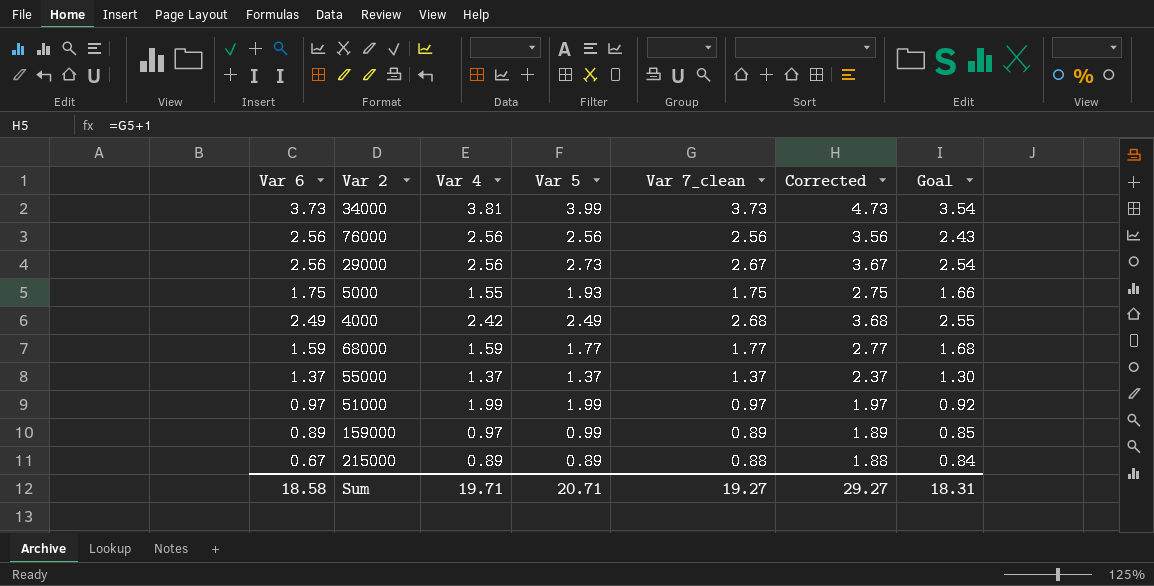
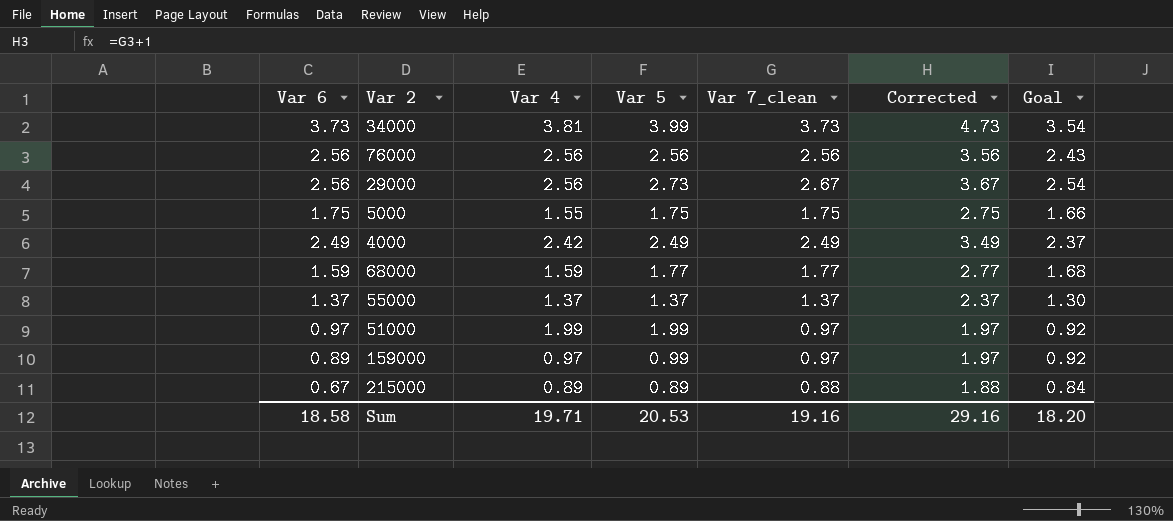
5000 | Var 5: 1.93 -> 1.75
4000 | Var 7_clean: 2.68 -> 2.49
4000 | Corrected: 3.68 -> 3.49
4000 | Goal: 2.55 -> 2.37
159000 | Var 7_clean: 0.89 -> 0.97
159000 | Corrected: 1.89 -> 1.97
159000 | Goal: 0.85 -> 0.92
Sum | Var 5: 20.71 -> 20.53
Sum | Var 7_clean: 19.27 -> 19.16
Sum | Corrected: 29.27 -> 29.16
Sum | Goal: 18.31 -> 18.20

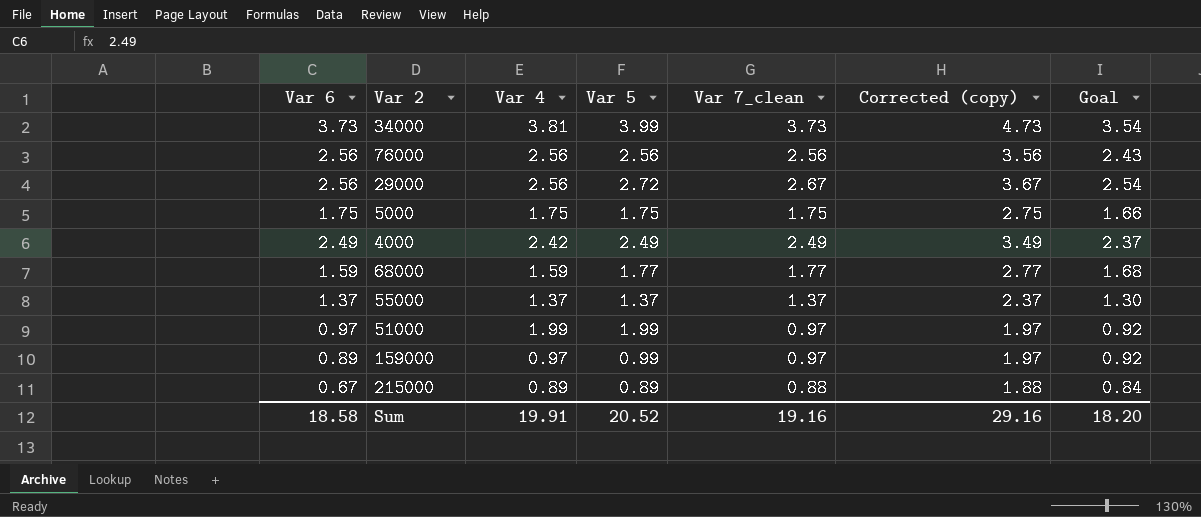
column name: Corrected -> Corrected (copy)
29000 | Var 5: 2.73 -> 2.72
5000 | Var 4: 1.55 -> 1.75
Sum | Var 4: 19.71 -> 19.91
Sum | Var 5: 20.53 -> 20.52

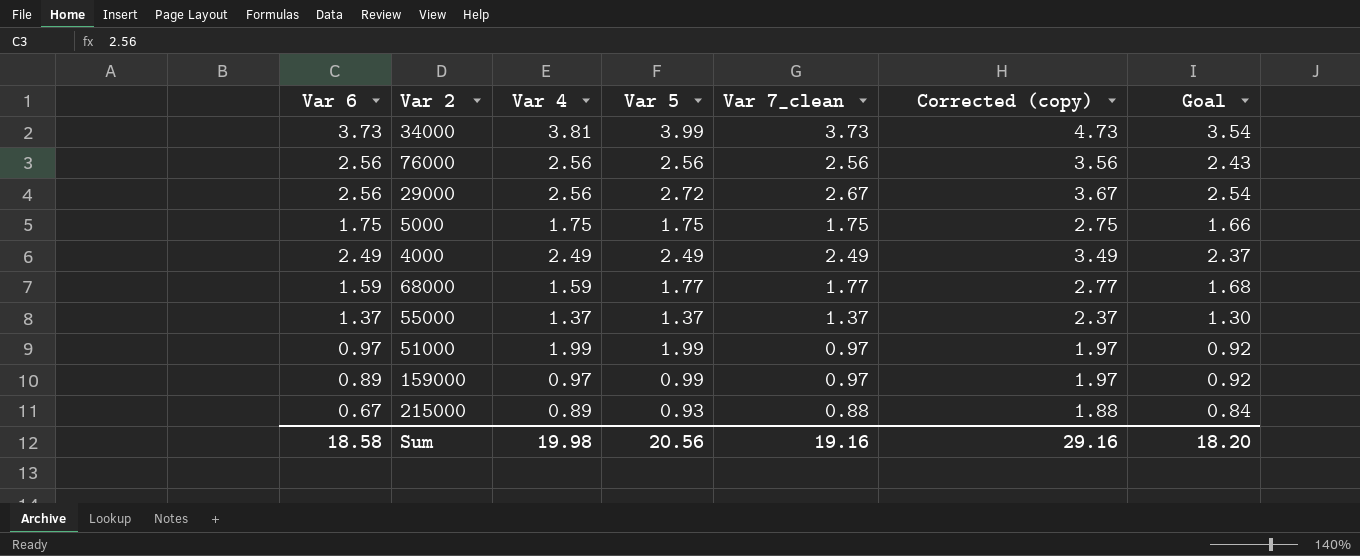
4000 | Var 4: 2.42 -> 2.49
215000 | Var 5: 0.89 -> 0.93
Sum | Var 4: 19.91 -> 19.98
Sum | Var 5: 20.52 -> 20.56

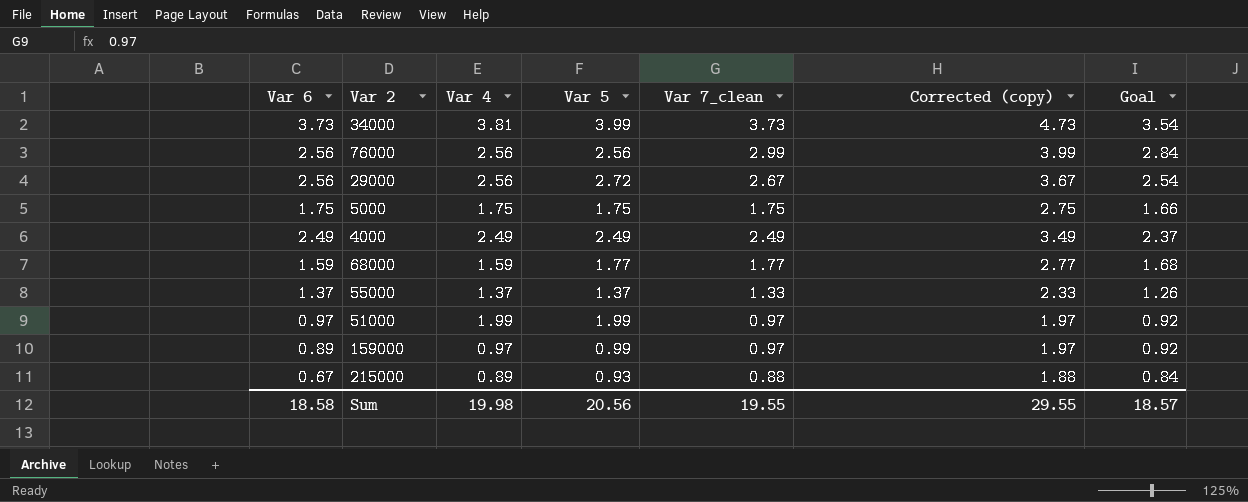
76000 | Var 7_clean: 2.56 -> 2.99
76000 | Corrected (copy): 3.56 -> 3.99
76000 | Goal: 2.43 -> 2.84
55000 | Var 7_clean: 1.37 -> 1.33
55000 | Corrected (copy): 2.37 -> 2.33
55000 | Goal: 1.30 -> 1.26
Sum | Var 7_clean: 19.16 -> 19.55
Sum | Corrected (copy): 29.16 -> 29.55
Sum | Goal: 18.20 -> 18.57

